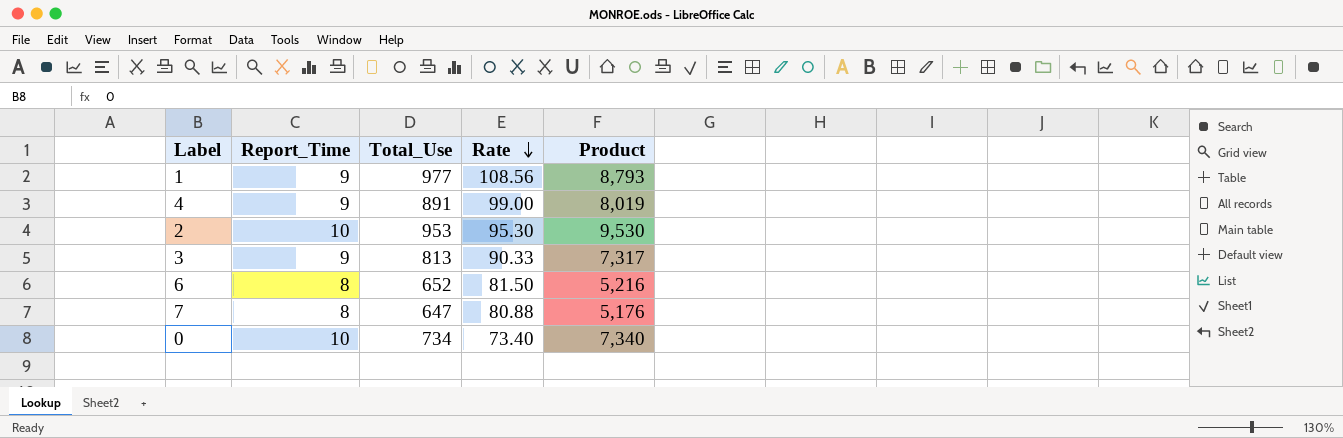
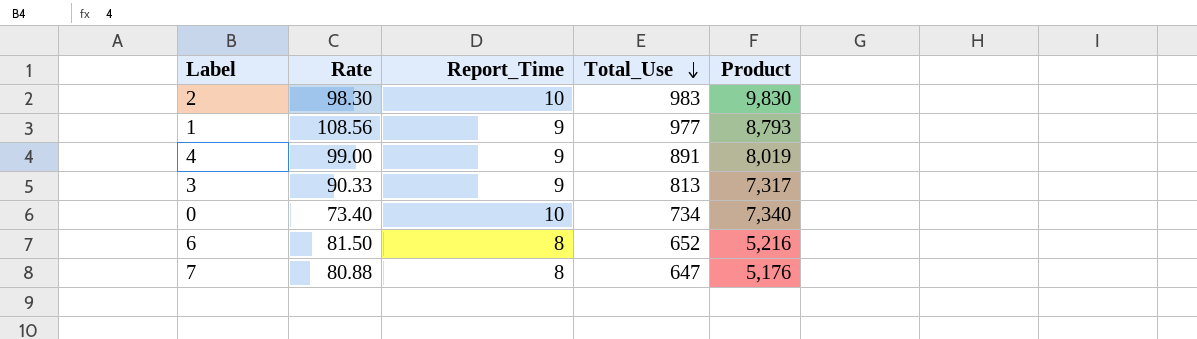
row order: Rate descending -> Total_Use descending
column Rate | position: 4 -> 2
2 | Rate: 95.30 -> 98.30
2 | Total_Use: 953 -> 983
2 | Product: 9,530 -> 9,830

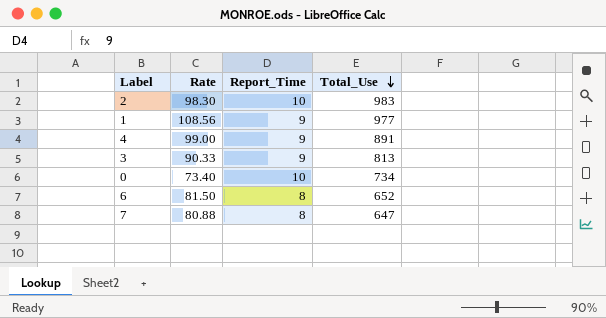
column Product | formula: [Report_Time] * [Total_Use] -> none

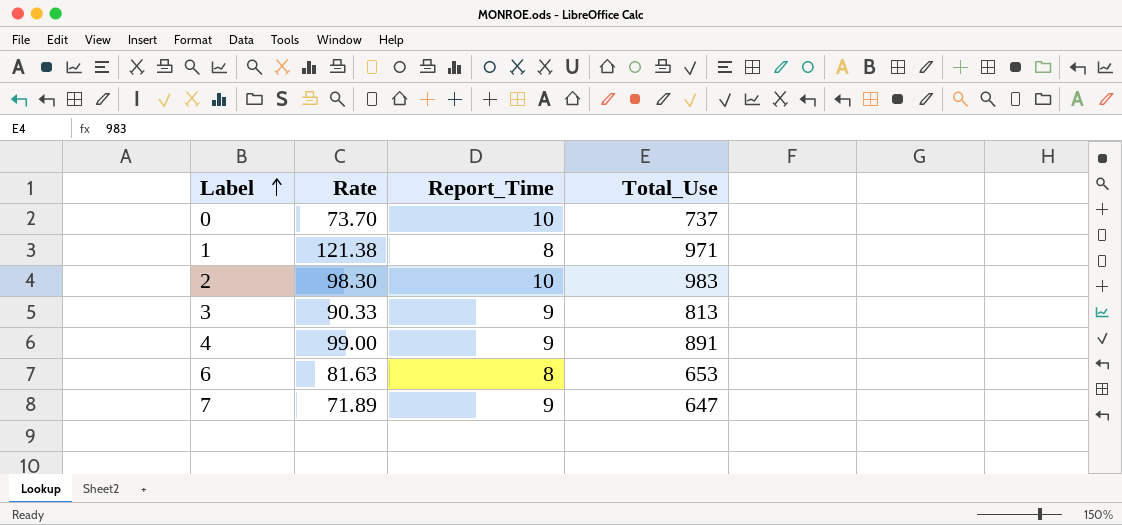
row order: Total_Use descending -> Label ascending
0 | Rate: 73.40 -> 73.70
0 | Total_Use: 734 -> 737
1 | Rate: 108.56 -> 121.38
1 | Report_Time: 9 -> 8
1 | Total_Use: 977 -> 971
6 | Rate: 81.50 -> 81.63
6 | Total_Use: 652 -> 653
7 | Rate: 80.88 -> 71.89
7 | Report_Time: 8 -> 9

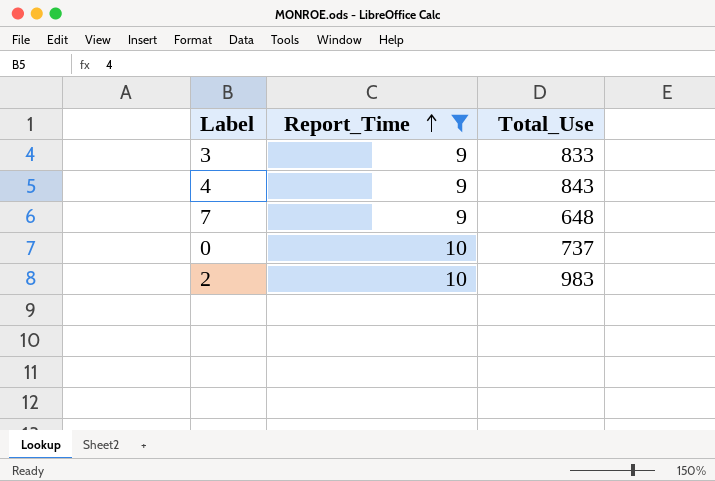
filter: none -> Report_Time != 8
row order: Label ascending -> Report_Time ascending
column Rate | formula: [Total_Use] / [Report_Time] -> none
3 | Total_Use: 813 -> 833
4 | Total_Use: 891 -> 843
7 | Total_Use: 647 -> 648

